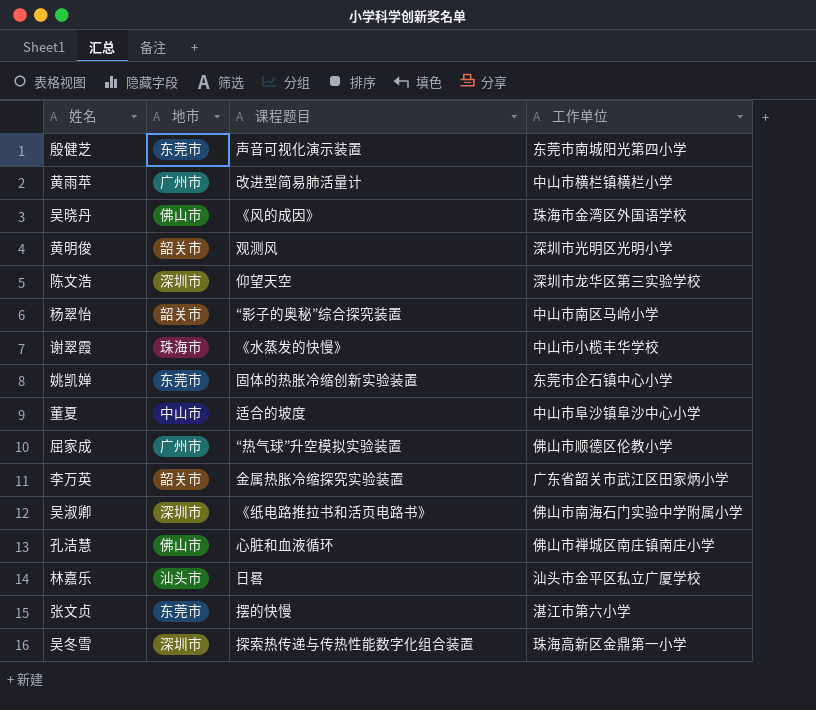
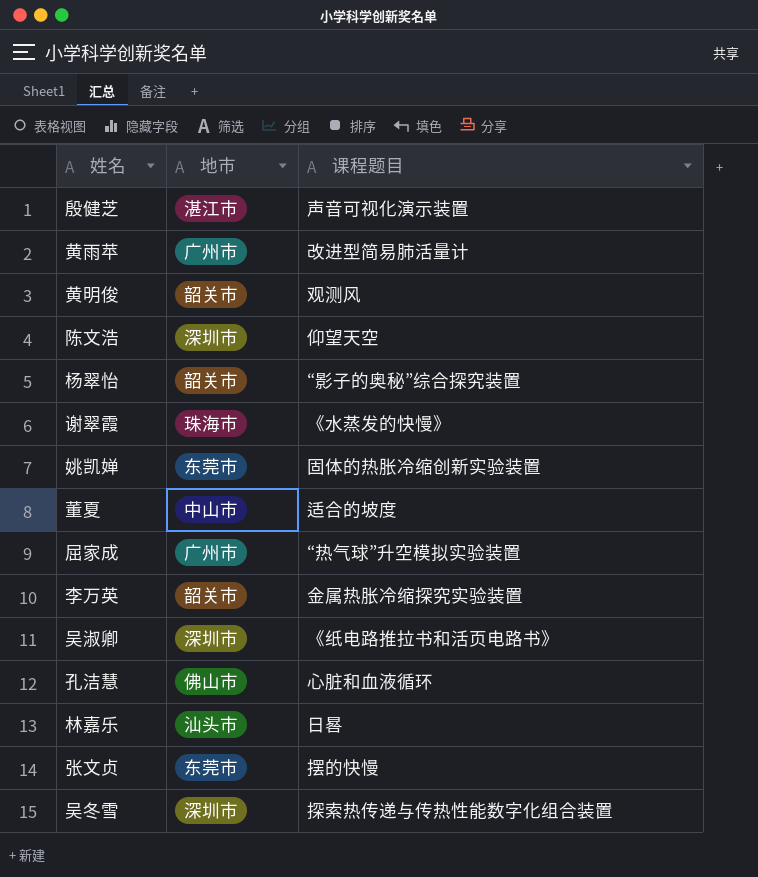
column 工作单位 | position: 4 -> none
row 吴晓丹: 佛山市 | 《风的成因》 | 珠海市金湾区外国语学校 -> none
殷健芝 | 地市: 东莞市 -> 湛江市

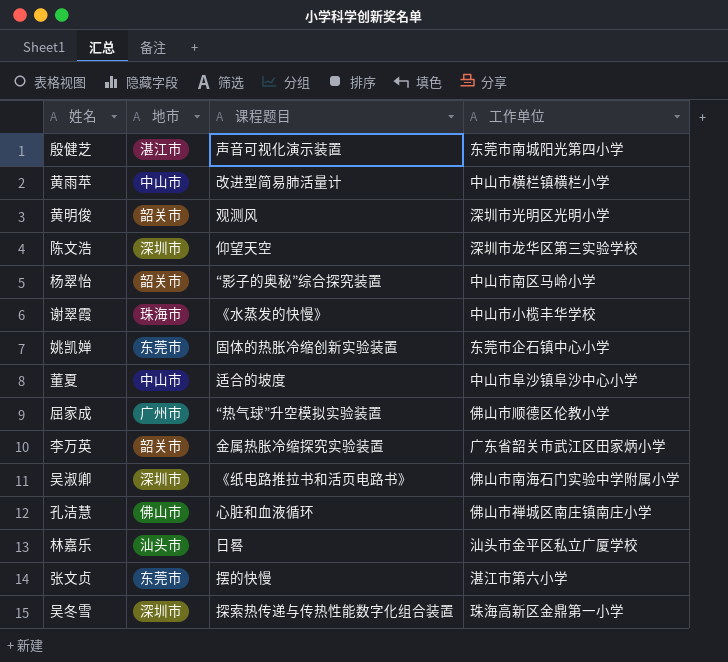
column 工作单位 | position: none -> 4
黄雨苹 | 地市: 广州市 -> 中山市

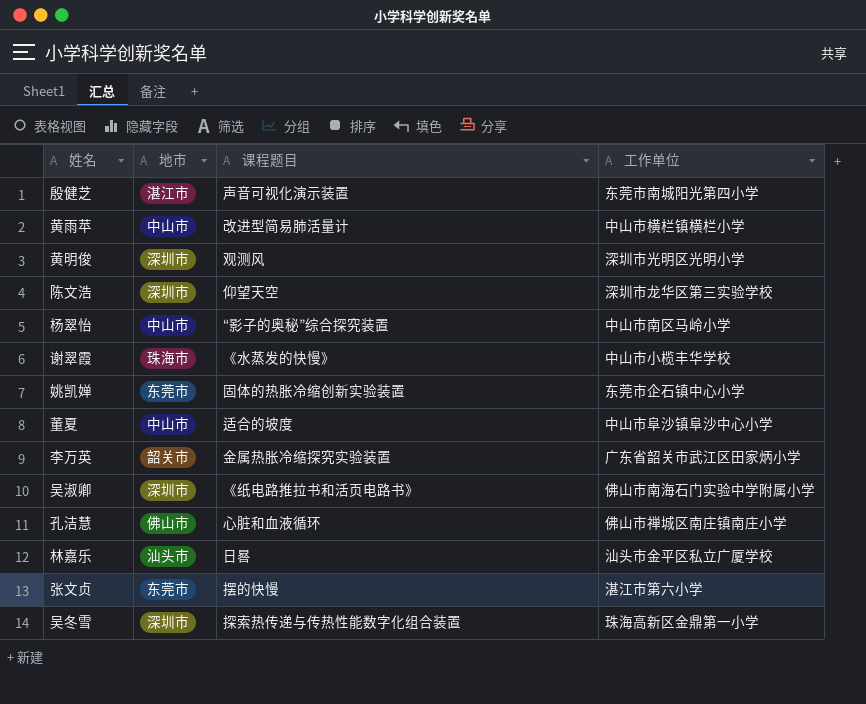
row 屈家成: 广州市 | “热气球”升空模拟实验装置 | 佛山市顺德区伦教小学 -> none
黄明俊 | 地市: 韶关市 -> 深圳市
杨翠怡 | 地市: 韶关市 -> 中山市

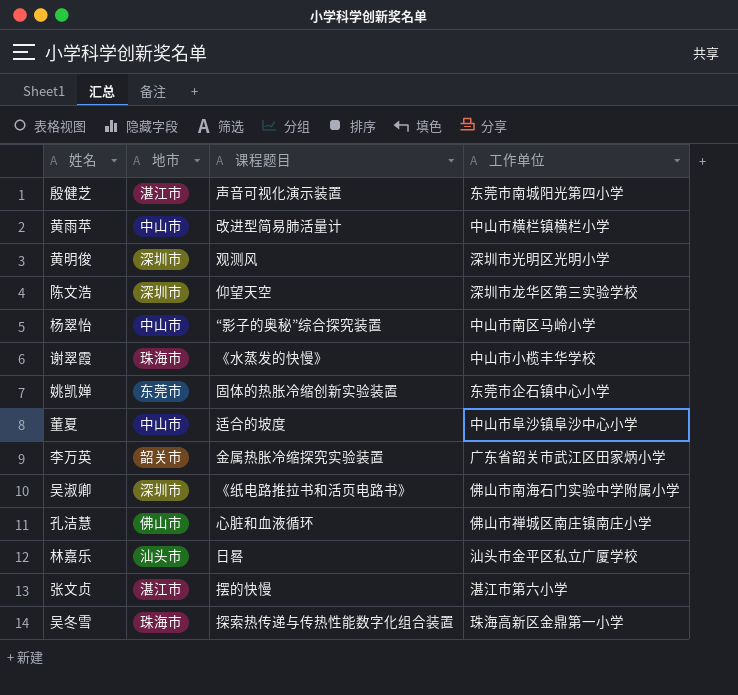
张文贞 | 地市: 东莞市 -> 湛江市
吴冬雪 | 地市: 深圳市 -> 珠海市

